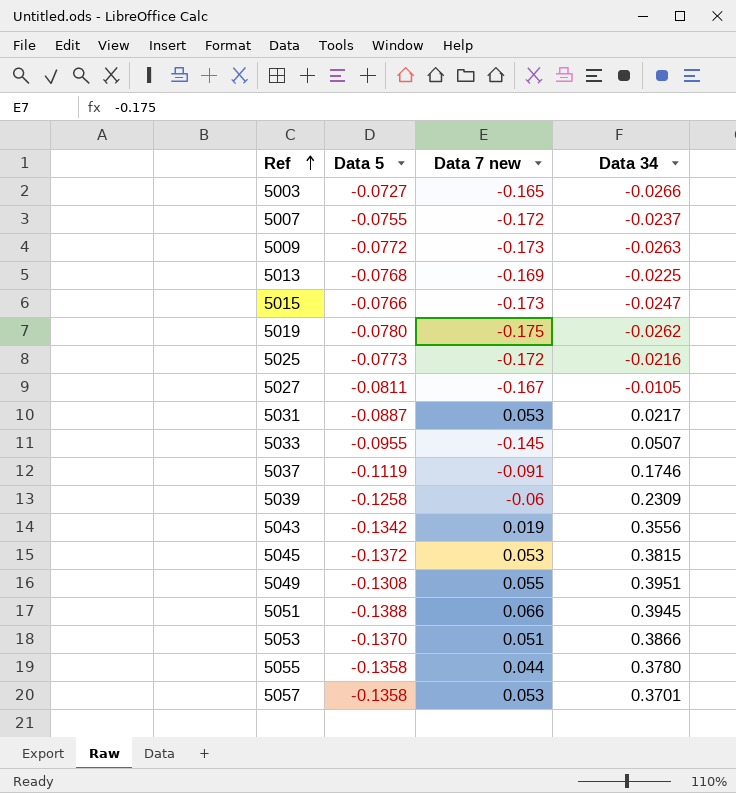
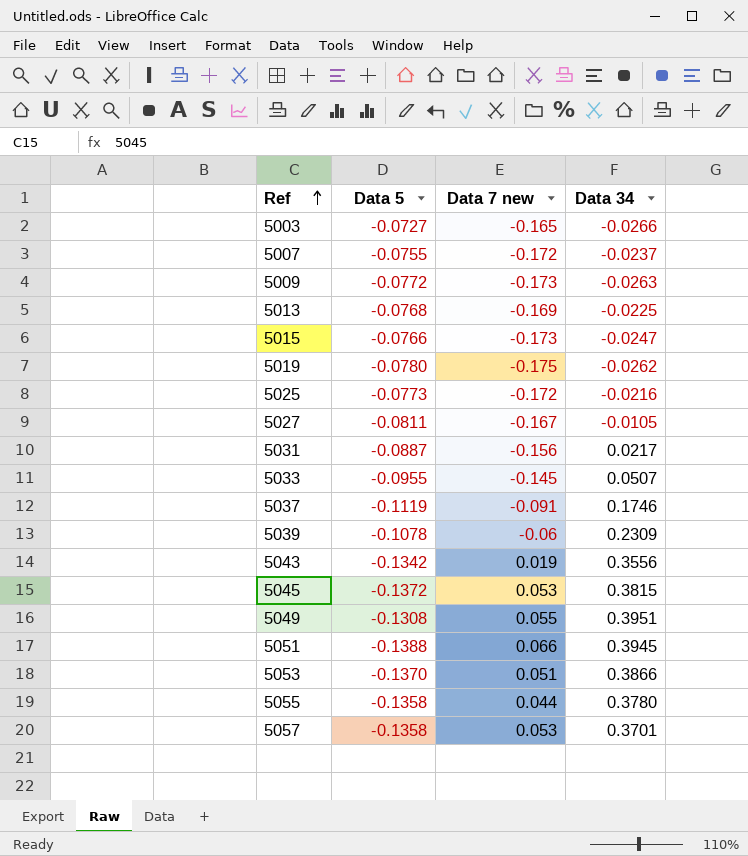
5031 | Data 7 new: 0.053 -> -0.156
5039 | Data 5: -0.1258 -> -0.1078

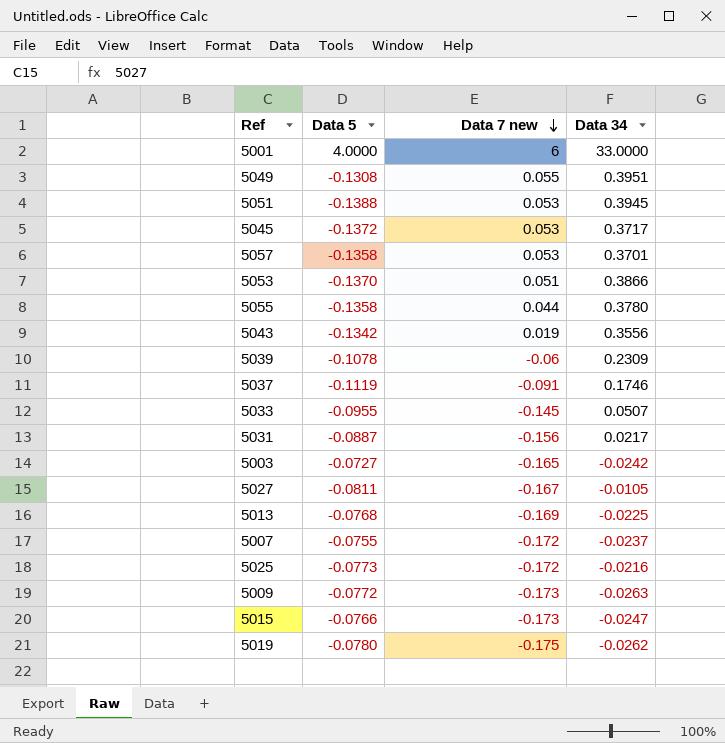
row order: Ref ascending -> Data 7 new descending
row 5001: none -> 4.0000 | 6 | 33.0000
5051 | Data 7 new: 0.066 -> 0.053
5045 | Data 34: 0.3815 -> 0.3717
5003 | Data 34: -0.0266 -> -0.0242

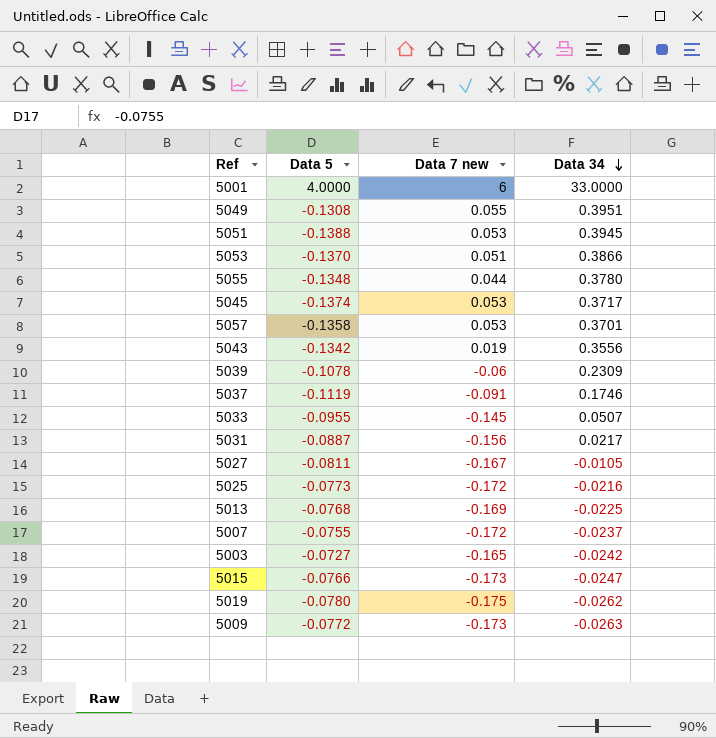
row order: Data 7 new descending -> Data 34 descending
5055 | Data 5: -0.1358 -> -0.1348
5045 | Data 5: -0.1372 -> -0.1374

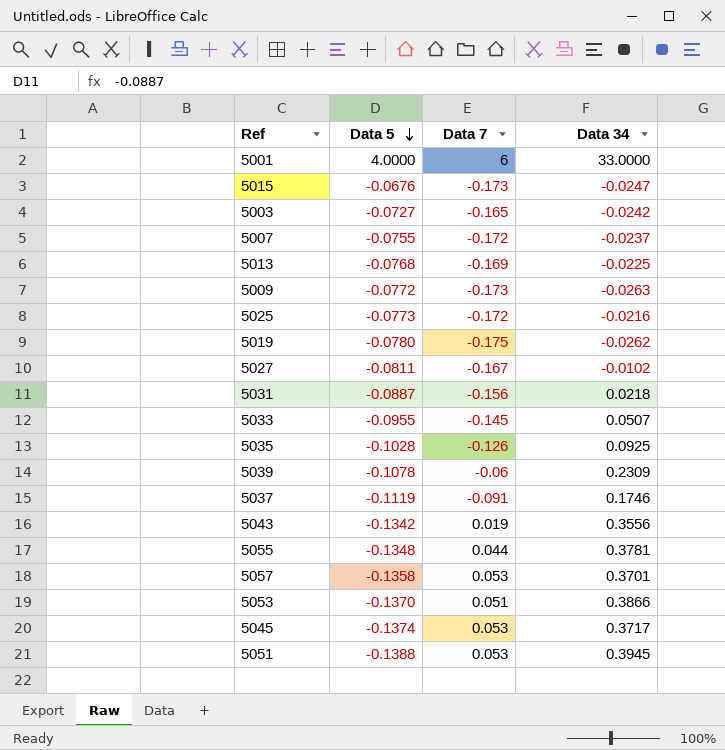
row order: Data 34 descending -> Data 5 descending
column name: Data 7 new -> Data 7
row 5049: -0.1308 | 0.055 | 0.3951 -> none
5015 | Data 5: -0.0766 -> -0.0676
5027 | Data 34: -0.0105 -> -0.0102
5031 | Data 34: 0.0217 -> 0.0218
row 5035: none -> -0.1028 | -0.126 | 0.0925
5055 | Data 34: 0.3780 -> 0.3781

